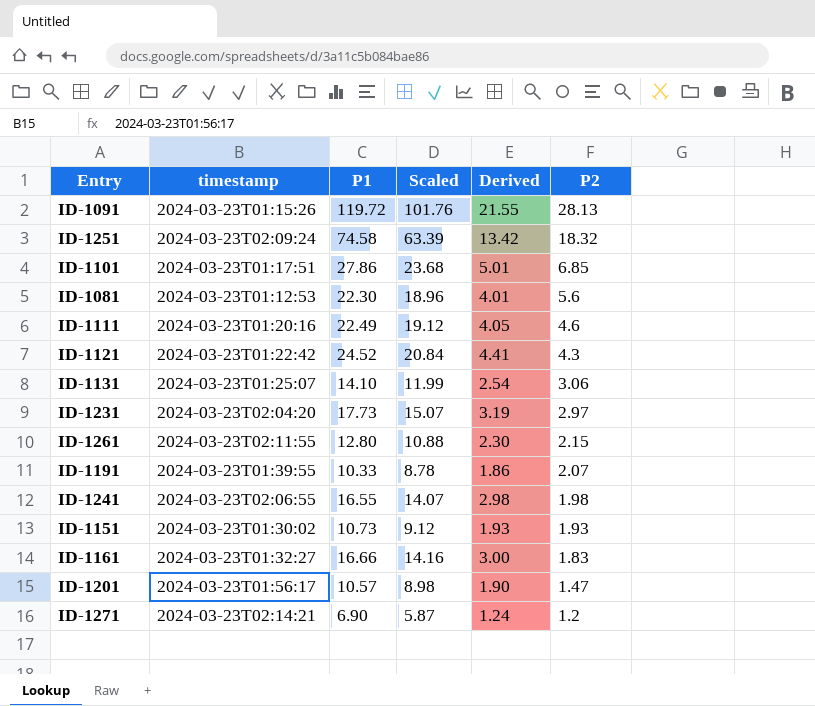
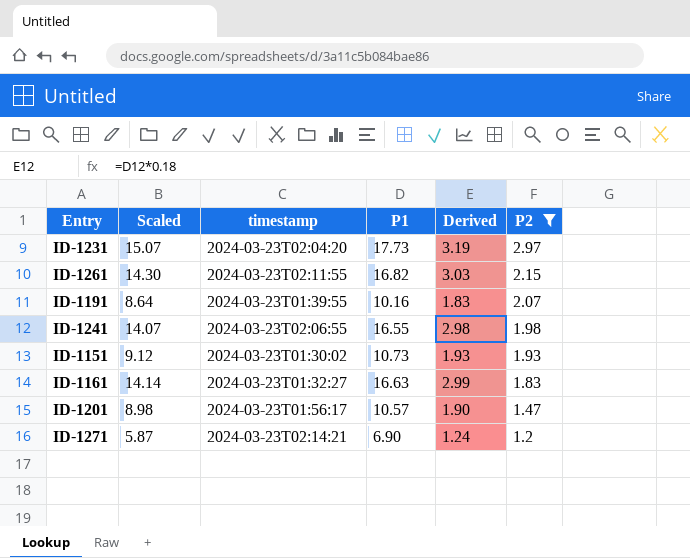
filter: none -> P2 <= 2.97
column Scaled | position: 4 -> 2
ID-1261 | Scaled: 10.88 -> 14.30
ID-1261 | P1: 12.80 -> 16.82
ID-1261 | Derived: 2.30 -> 3.03
ID-1191 | Scaled: 8.78 -> 8.64
ID-1191 | P1: 10.33 -> 10.16
ID-1191 | Derived: 1.86 -> 1.83
ID-1161 | Scaled: 14.16 -> 14.14
ID-1161 | P1: 16.66 -> 16.63
ID-1161 | Derived: 3.00 -> 2.99

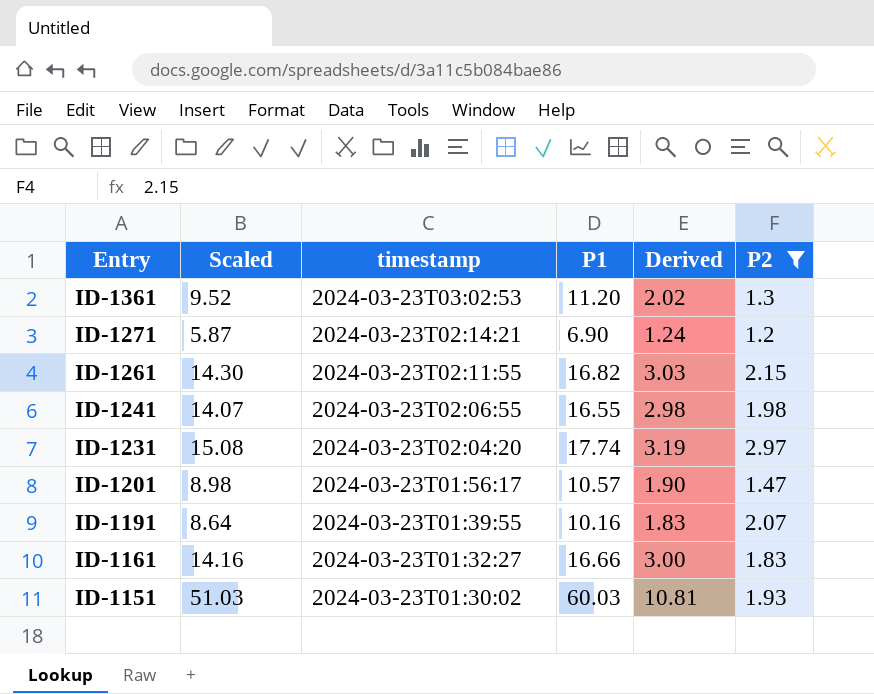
row order: P2 descending -> Entry descending
row ID-1361: none -> 9.52 | 2024-03-23T03:02:53 | 11.20 | 2.02 | 1.3
ID-1231 | Scaled: 15.07 -> 15.08
ID-1231 | P1: 17.73 -> 17.74
ID-1161 | Scaled: 14.14 -> 14.16
ID-1161 | P1: 16.63 -> 16.66
ID-1161 | Derived: 2.99 -> 3.00
ID-1151 | Scaled: 9.12 -> 51.03
ID-1151 | P1: 10.73 -> 60.03
ID-1151 | Derived: 1.93 -> 10.81

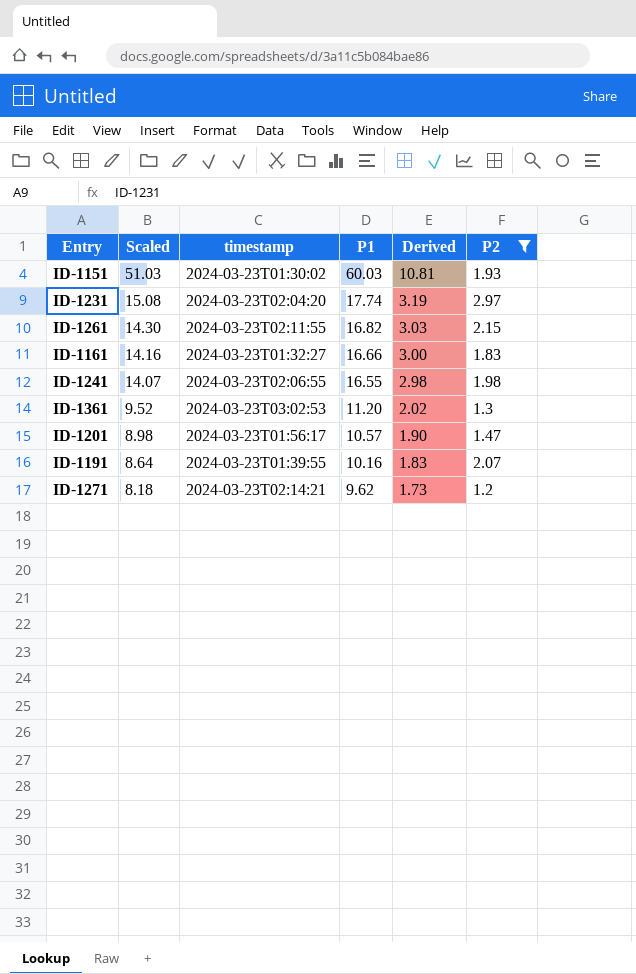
row order: Entry descending -> Scaled descending
ID-1271 | Scaled: 5.87 -> 8.18
ID-1271 | P1: 6.90 -> 9.62
ID-1271 | Derived: 1.24 -> 1.73

